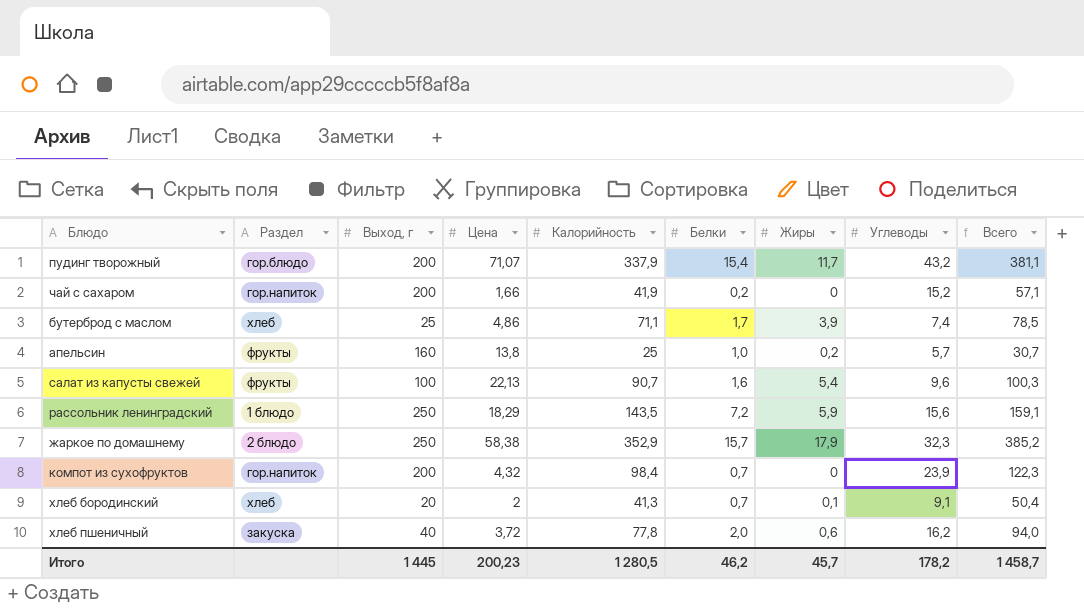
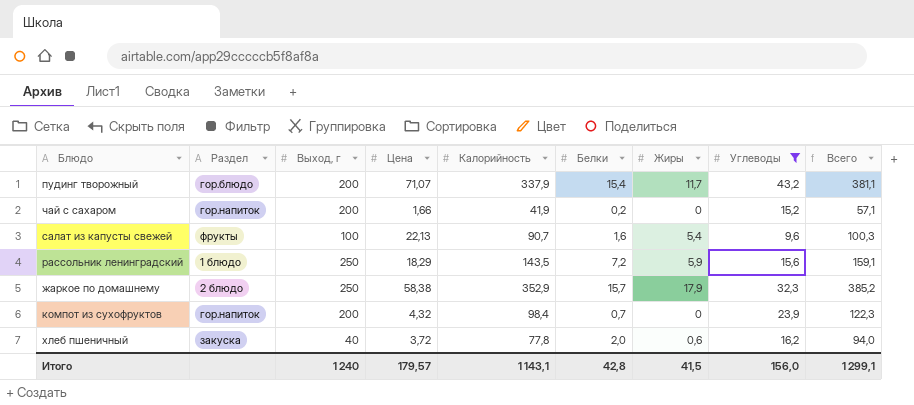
filter: none -> Углеводы >= 9,6
Итого | Выход, г: 1 445 -> 1 240
Итого | Цена: 200,23 -> 179,57
Итого | Калорийность: 1 280,5 -> 1 143,1
Итого | Белки: 46,2 -> 42,8
Итого | Жиры: 45,7 -> 41,5
Итого | Углеводы: 178,2 -> 156,0
Итого | Всего: 1 458,7 -> 1 299,1

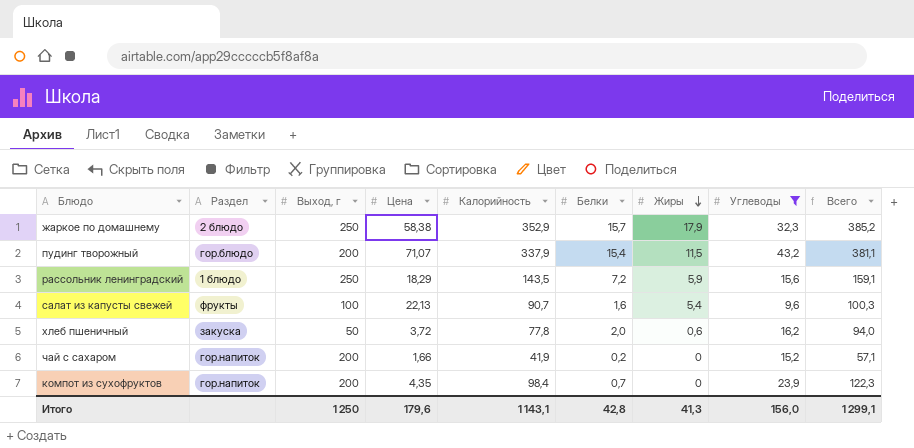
row order: none -> Жиры descending
пудинг творожный | Жиры: 11,7 -> 11,5
хлеб пшеничный | Выход, г: 40 -> 50
компот из сухофруктов | Цена: 4,32 -> 4,35
Итого | Выход, г: 1 240 -> 1 250
Итого | Цена: 179,57 -> 179,6
Итого | Жиры: 41,5 -> 41,3

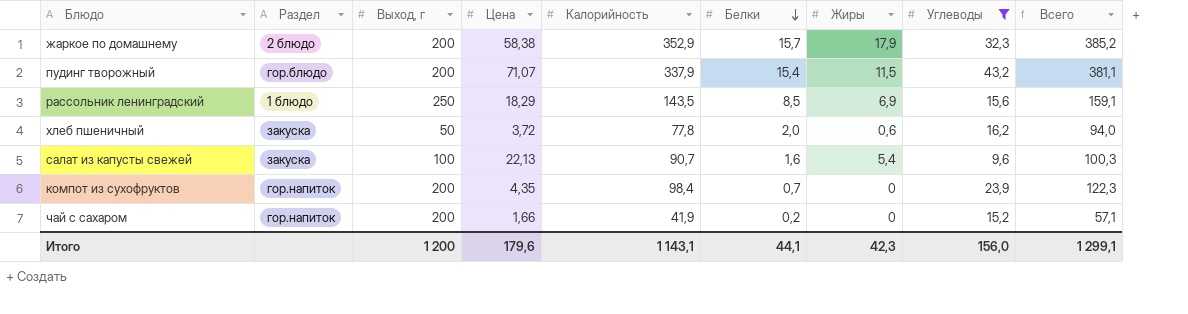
row order: Жиры descending -> Белки descending
жаркое по домашнему | Выход, г: 250 -> 200
рассольник ленинградский | Белки: 7,2 -> 8,5
рассольник ленинградский | Жиры: 5,9 -> 6,9
салат из капусты свежей | Раздел: фрукты -> закуска
Итого | Выход, г: 1 250 -> 1 200
Итого | Белки: 42,8 -> 44,1
Итого | Жиры: 41,3 -> 42,3

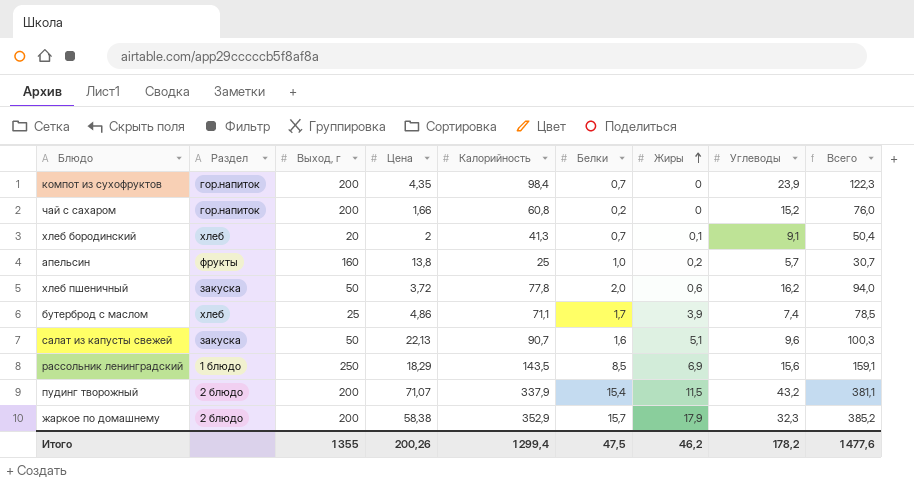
filter: Углеводы >= 9,6 -> none
row order: Белки descending -> Жиры ascending
чай с сахаром | Калорийность: 41,9 -> 60,8
чай с сахаром | Всего: 57,1 -> 76,0
салат из капусты свежей | Выход, г: 100 -> 50
салат из капусты свежей | Жиры: 5,4 -> 5,1
пудинг творожный | Раздел: гор.блюдо -> 2 блюдо
Итого | Выход, г: 1 200 -> 1 355
Итого | Цена: 179,6 -> 200,26
Итого | Калорийность: 1 143,1 -> 1 299,4
Итого | Белки: 44,1 -> 47,5
Итого | Жиры: 42,3 -> 46,2
Итого | Углеводы: 156,0 -> 178,2
Итого | Всего: 1 299,1 -> 1 477,6

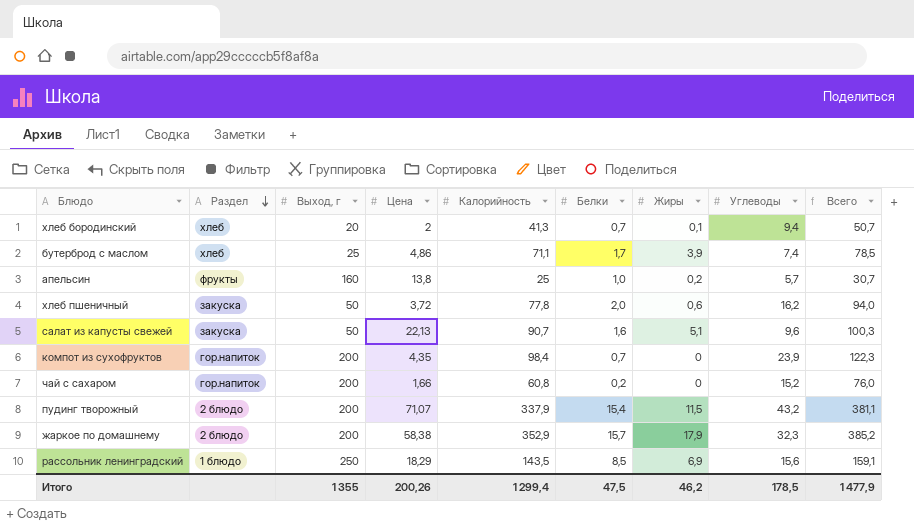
row order: Жиры ascending -> Раздел descending
хлеб бородинский | Углеводы: 9,1 -> 9,4
хлеб бородинский | Всего: 50,4 -> 50,7
Итого | Углеводы: 178,2 -> 178,5
Итого | Всего: 1 477,6 -> 1 477,9

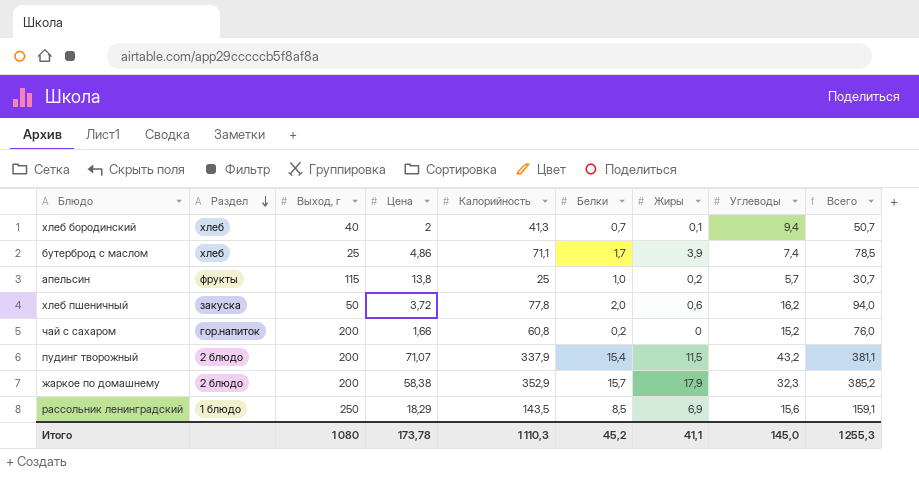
row салат из капусты свежей: закуска | 50 | 22,13 | 90,7 | 1,6 | 5,1 | 9,6 | 100,3 -> none
row компот из сухофруктов: гор.напиток | 200 | 4,35 | 98,4 | 0,7 | 0 | 23,9 | 122,3 -> none
хлеб бородинский | Выход, г: 20 -> 40
апельсин | Выход, г: 160 -> 115
Итого | Выход, г: 1 355 -> 1 080
Итого | Цена: 200,26 -> 173,78
Итого | Калорийность: 1 299,4 -> 1 110,3
Итого | Белки: 47,5 -> 45,2
Итого | Жиры: 46,2 -> 41,1
Итого | Углеводы: 178,5 -> 145,0
Итого | Всего: 1 477,9 -> 1 255,3

